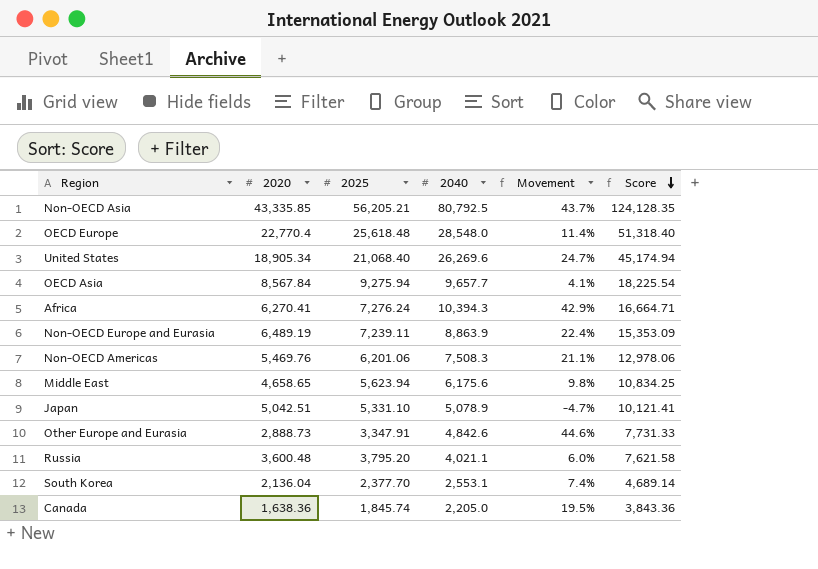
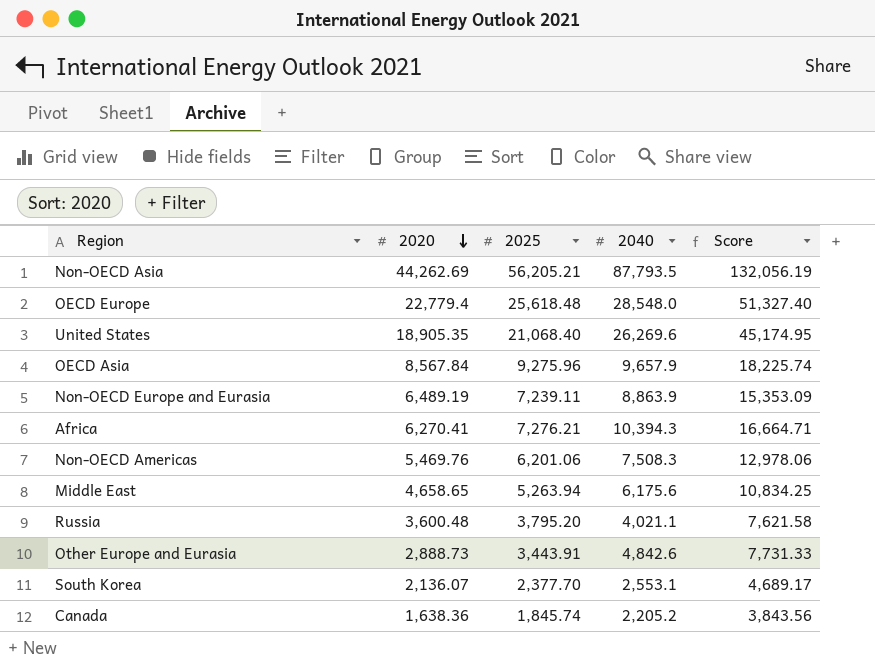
row order: Score descending -> 2020 descending
column Movement | formula: ([2040] - [2025]) / [2025] -> none
row Japan: 5,042.51 | 5,331.10 | 5,078.9 | -4.7% | 10,121.41 -> none
Non-OECD Asia | 2020: 43,335.85 -> 44,262.69
Non-OECD Asia | 2040: 80,792.5 -> 87,793.5
Non-OECD Asia | Score: 124,128.35 -> 132,056.19
OECD Europe | 2020: 22,770.4 -> 22,779.4
OECD Europe | Score: 51,318.40 -> 51,327.40
United States | 2020: 18,905.34 -> 18,905.35
United States | Score: 45,174.94 -> 45,174.95
OECD Asia | 2025: 9,275.94 -> 9,275.96
OECD Asia | 2040: 9,657.7 -> 9,657.9
OECD Asia | Score: 18,225.54 -> 18,225.74
Africa | 2025: 7,276.24 -> 7,276.21
Middle East | 2025: 5,623.94 -> 5,263.94
Other Europe and Eurasia | 2025: 3,347.91 -> 3,443.91
South Korea | 2020: 2,136.04 -> 2,136.07
South Korea | Score: 4,689.14 -> 4,689.17
Canada | 2040: 2,205.0 -> 2,205.2
Canada | Score: 3,843.36 -> 3,843.56

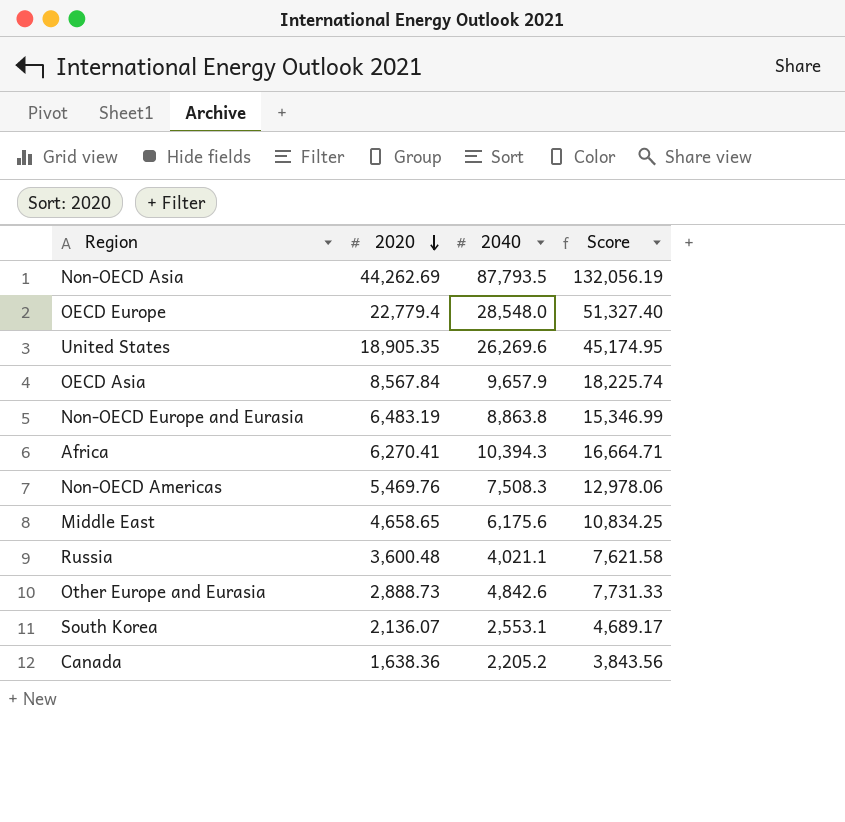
column 2025 | position: 3 -> none
Non-OECD Europe and Eurasia | 2020: 6,489.19 -> 6,483.19
Non-OECD Europe and Eurasia | 2040: 8,863.9 -> 8,863.8
Non-OECD Europe and Eurasia | Score: 15,353.09 -> 15,346.99

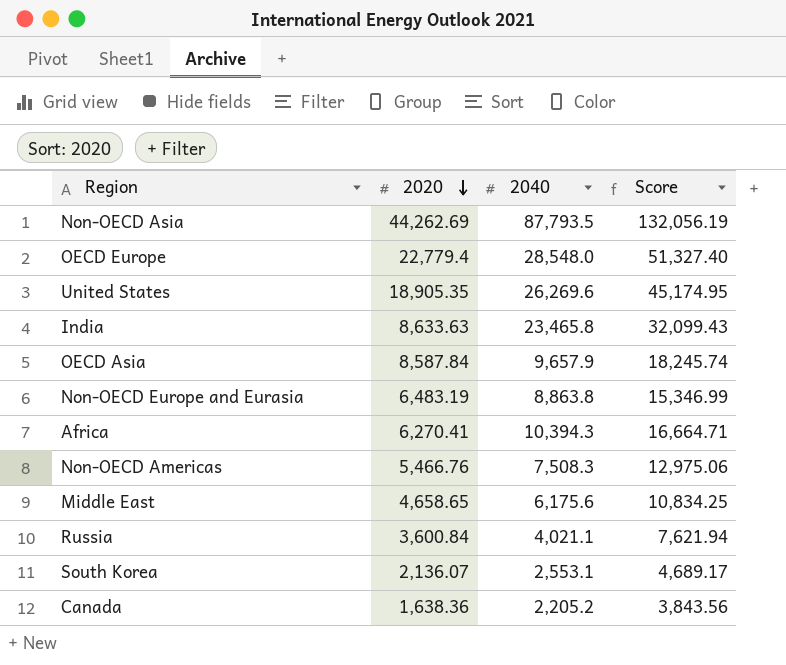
row Other Europe and Eurasia: 2,888.73 | 4,842.6 | 7,731.33 -> none
row India: none -> 8,633.63 | 23,465.8 | 32,099.43
OECD Asia | 2020: 8,567.84 -> 8,587.84
OECD Asia | Score: 18,225.74 -> 18,245.74
Non-OECD Americas | 2020: 5,469.76 -> 5,466.76
Non-OECD Americas | Score: 12,978.06 -> 12,975.06
Russia | 2020: 3,600.48 -> 3,600.84
Russia | Score: 7,621.58 -> 7,621.94

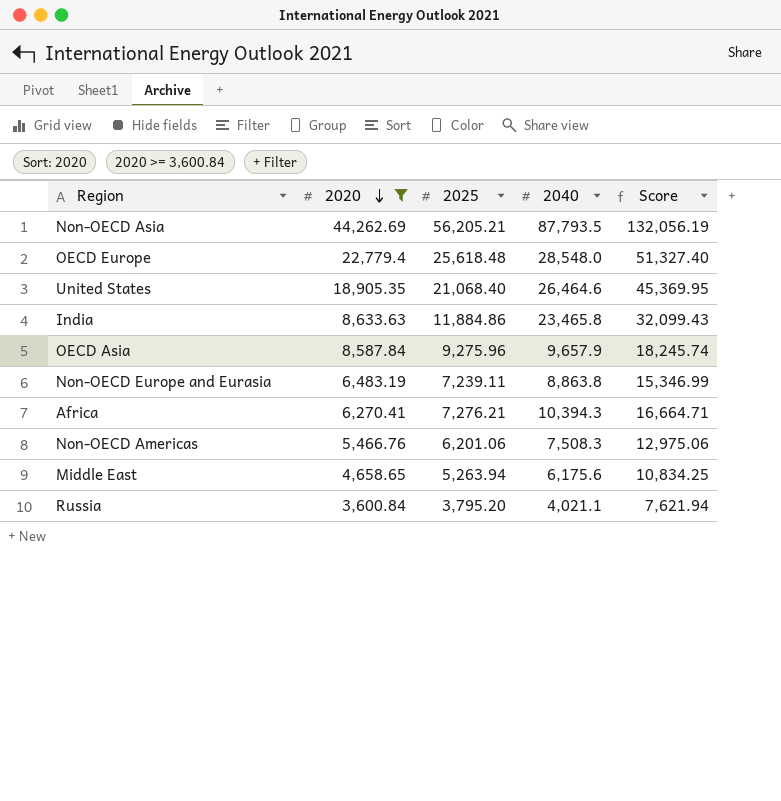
filter: none -> 2020 >= 3,600.84
column 2025 | position: none -> 3
United States | 2040: 26,269.6 -> 26,464.6
United States | Score: 45,174.95 -> 45,369.95

